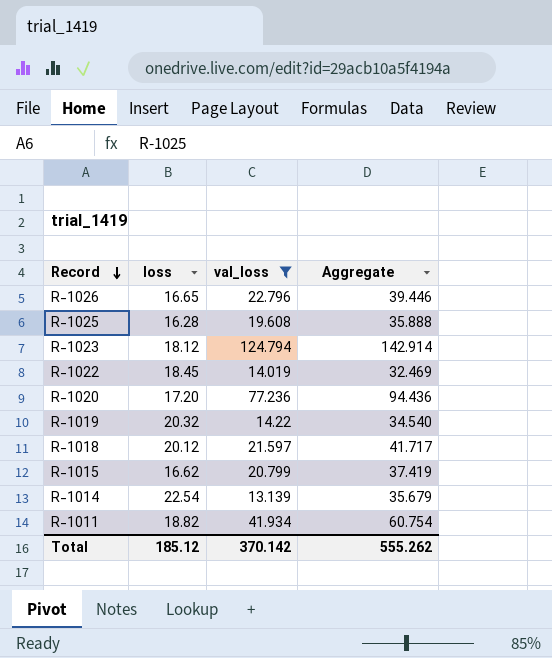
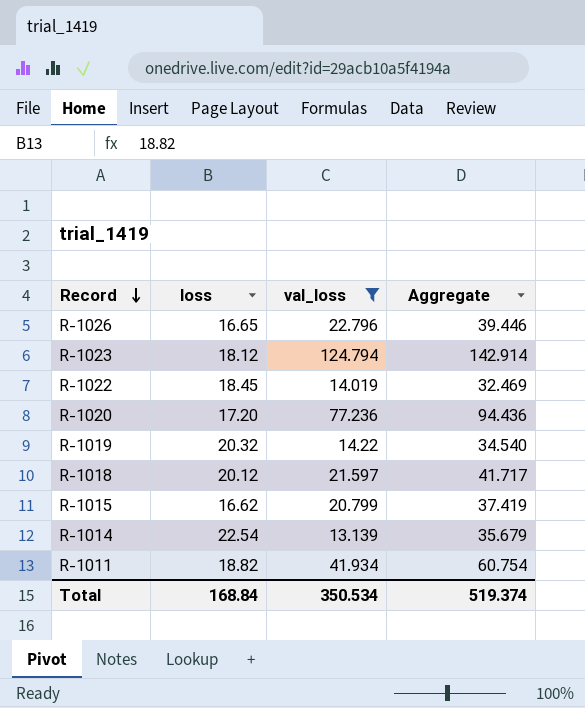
row R-1025: 16.28 | 19.608 | 35.888 -> none
Total | loss: 185.12 -> 168.84
Total | val_loss: 370.142 -> 350.534
Total | Aggregate: 555.262 -> 519.374

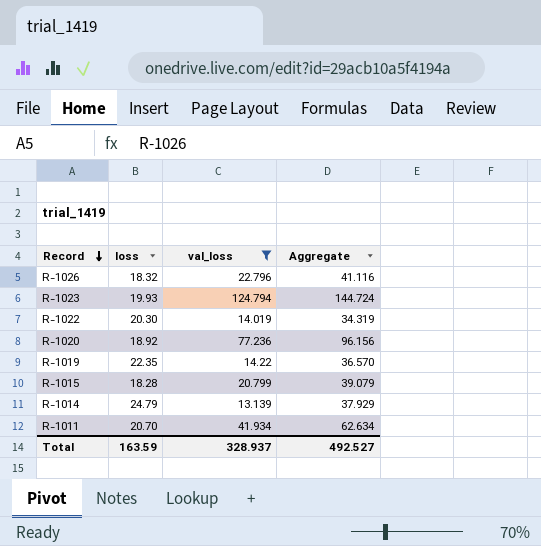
row R-1018: 20.12 | 21.597 | 41.717 -> none
R-1026 | loss: 16.65 -> 18.32
R-1026 | Aggregate: 39.446 -> 41.116
R-1023 | loss: 18.12 -> 19.93
R-1023 | Aggregate: 142.914 -> 144.724
R-1022 | loss: 18.45 -> 20.30
R-1022 | Aggregate: 32.469 -> 34.319
R-1020 | loss: 17.20 -> 18.92
R-1020 | Aggregate: 94.436 -> 96.156
R-1019 | loss: 20.32 -> 22.35
R-1019 | Aggregate: 34.540 -> 36.570
R-1015 | loss: 16.62 -> 18.28
R-1015 | Aggregate: 37.419 -> 39.079
R-1014 | loss: 22.54 -> 24.79
R-1014 | Aggregate: 35.679 -> 37.929
R-1011 | loss: 18.82 -> 20.70
R-1011 | Aggregate: 60.754 -> 62.634
Total | loss: 168.84 -> 163.59
Total | val_loss: 350.534 -> 328.937
Total | Aggregate: 519.374 -> 492.527

